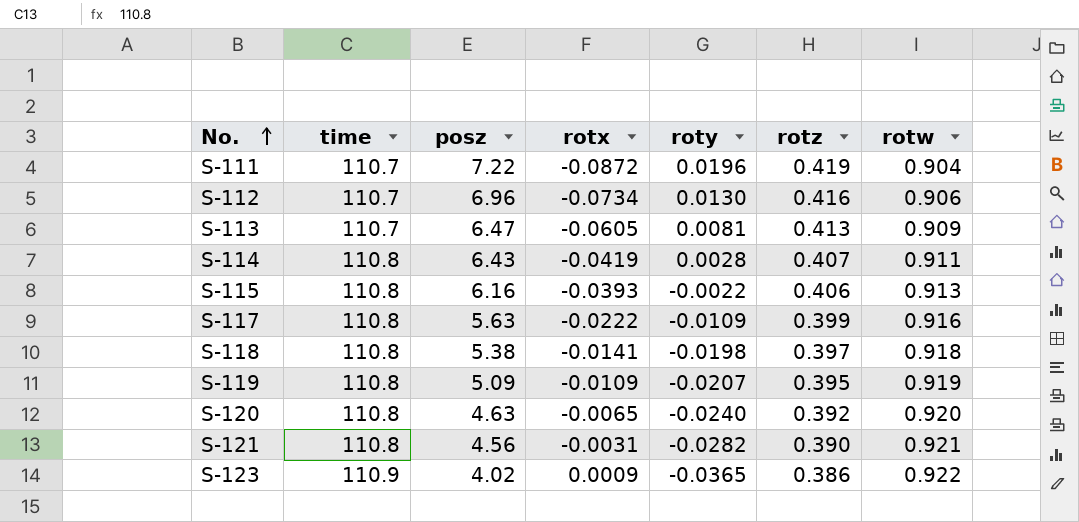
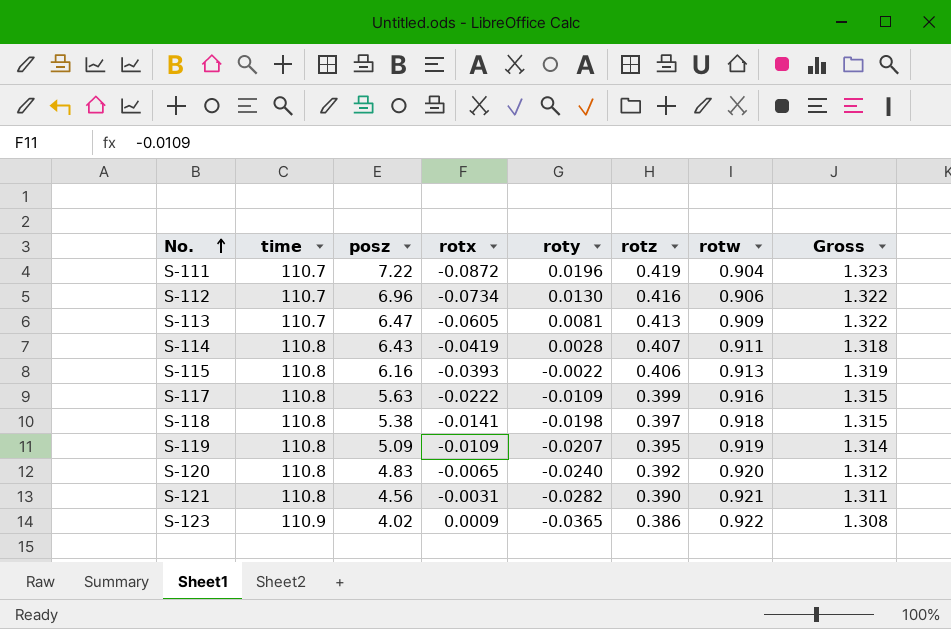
column Gross | formula: none -> [rotz] + [rotw]
S-120 | posz: 4.63 -> 4.83

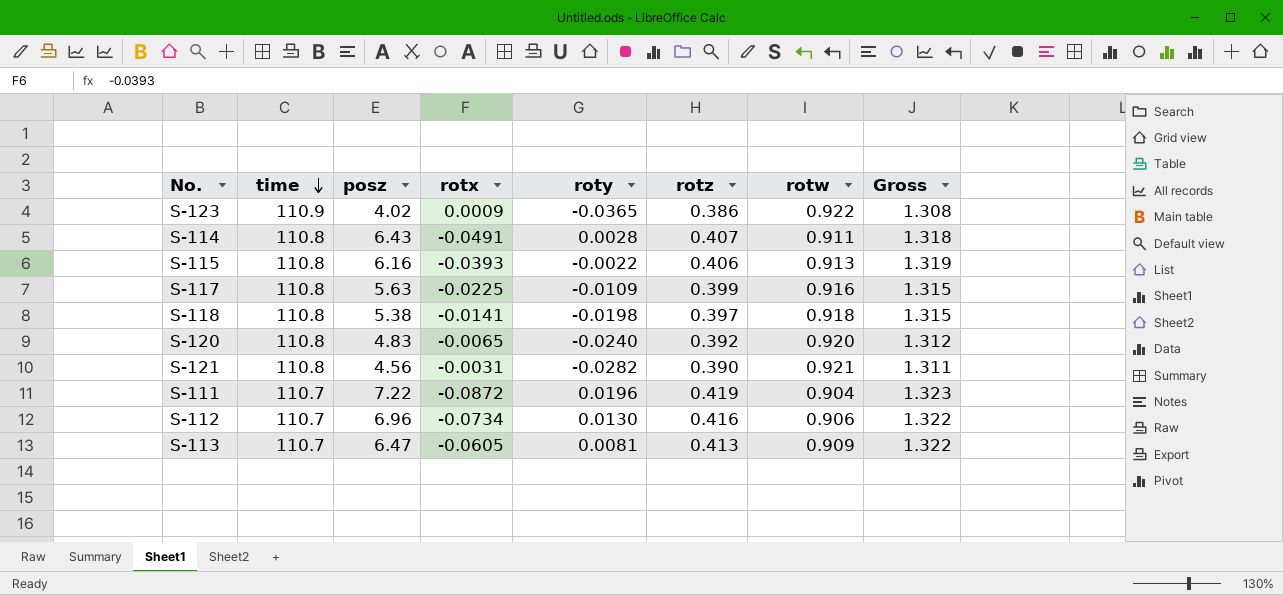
row order: No. ascending -> time descending
row S-119: 110.8 | 5.09 | -0.0109 | -0.0207 | 0.395 | 0.919 | 1.314 -> none
S-114 | rotx: -0.0419 -> -0.0491
S-117 | rotx: -0.0222 -> -0.0225

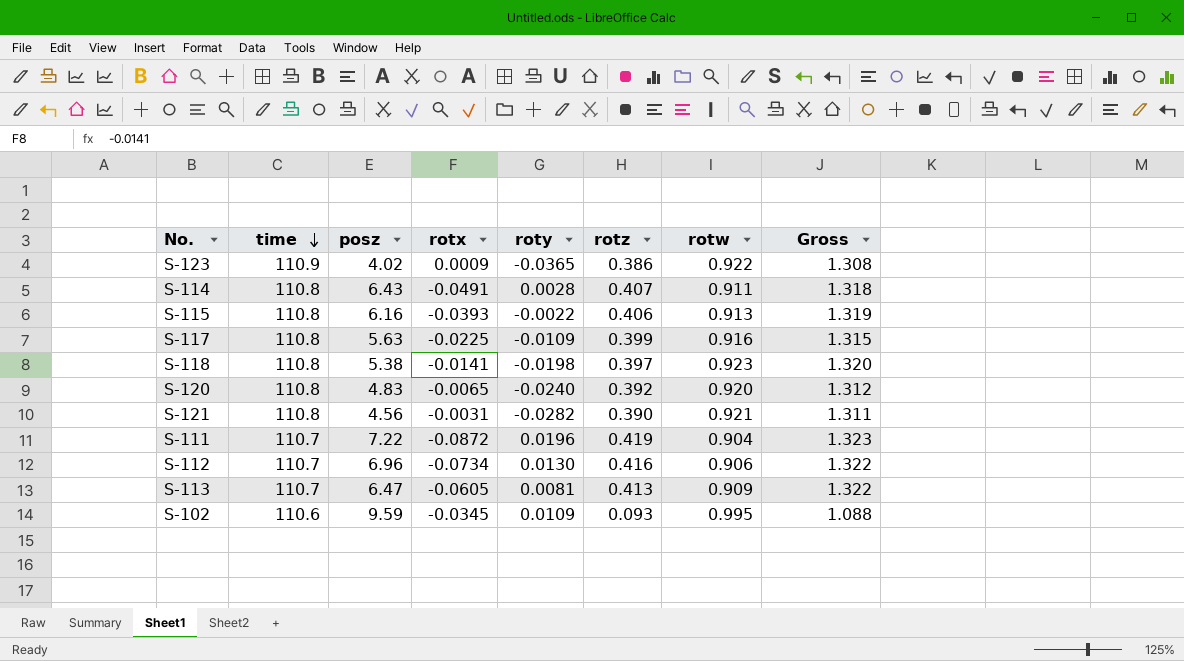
S-118 | rotw: 0.918 -> 0.923
S-118 | Gross: 1.315 -> 1.320
row S-102: none -> 110.6 | 9.59 | -0.0345 | 0.0109 | 0.093 | 0.995 | 1.088

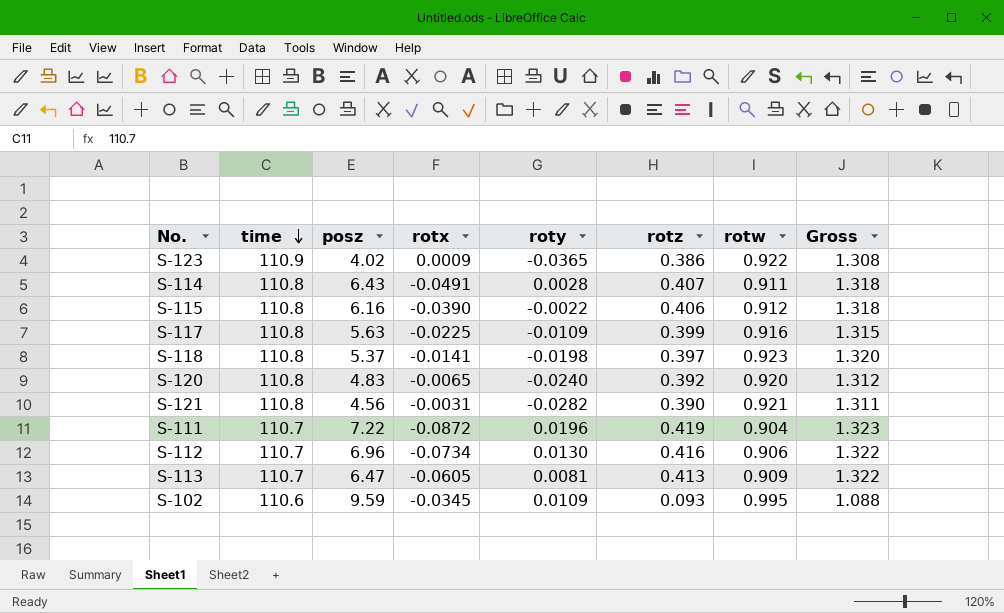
S-115 | rotx: -0.0393 -> -0.0390
S-115 | rotw: 0.913 -> 0.912
S-115 | Gross: 1.319 -> 1.318
S-118 | posz: 5.38 -> 5.37

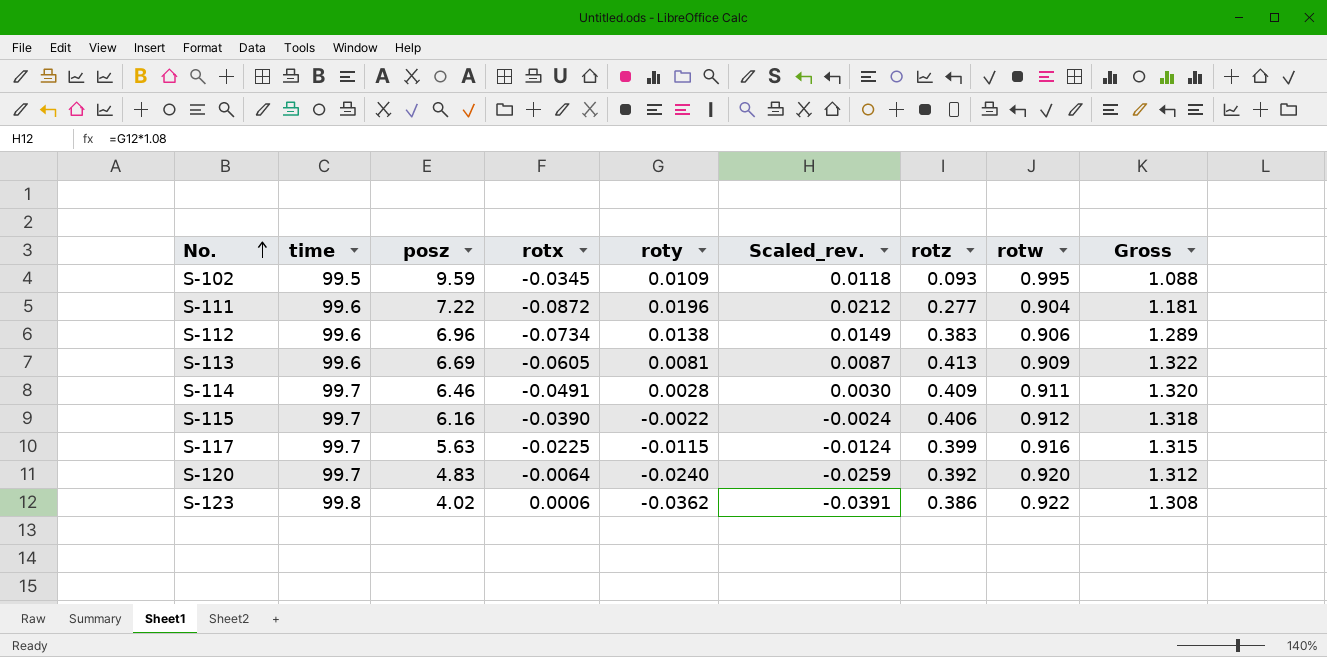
row order: time descending -> No. ascending
column Scaled_rev. | formula: none -> [roty] * 1.08
row S-118: 110.8 | 5.37 | -0.0141 | -0.0198 | 0.397 | 0.923 | 1.320 -> none
row S-121: 110.8 | 4.56 | -0.0031 | -0.0282 | 0.390 | 0.921 | 1.311 -> none
S-102 | time: 110.6 -> 99.5
S-111 | time: 110.7 -> 99.6
S-111 | rotz: 0.419 -> 0.277
S-111 | Gross: 1.323 -> 1.181
S-112 | time: 110.7 -> 99.6
S-112 | roty: 0.0130 -> 0.0138
S-112 | rotz: 0.416 -> 0.383
S-112 | Gross: 1.322 -> 1.289
S-113 | time: 110.7 -> 99.6
S-113 | posz: 6.47 -> 6.69
S-114 | time: 110.8 -> 99.7
S-114 | posz: 6.43 -> 6.46
S-114 | rotz: 0.407 -> 0.409
S-114 | Gross: 1.318 -> 1.320
S-115 | time: 110.8 -> 99.7
S-117 | time: 110.8 -> 99.7
S-117 | roty: -0.0109 -> -0.0115
S-120 | time: 110.8 -> 99.7
S-120 | rotx: -0.0065 -> -0.0064
S-123 | time: 110.9 -> 99.8
S-123 | rotx: 0.0009 -> 0.0006
S-123 | roty: -0.0365 -> -0.0362

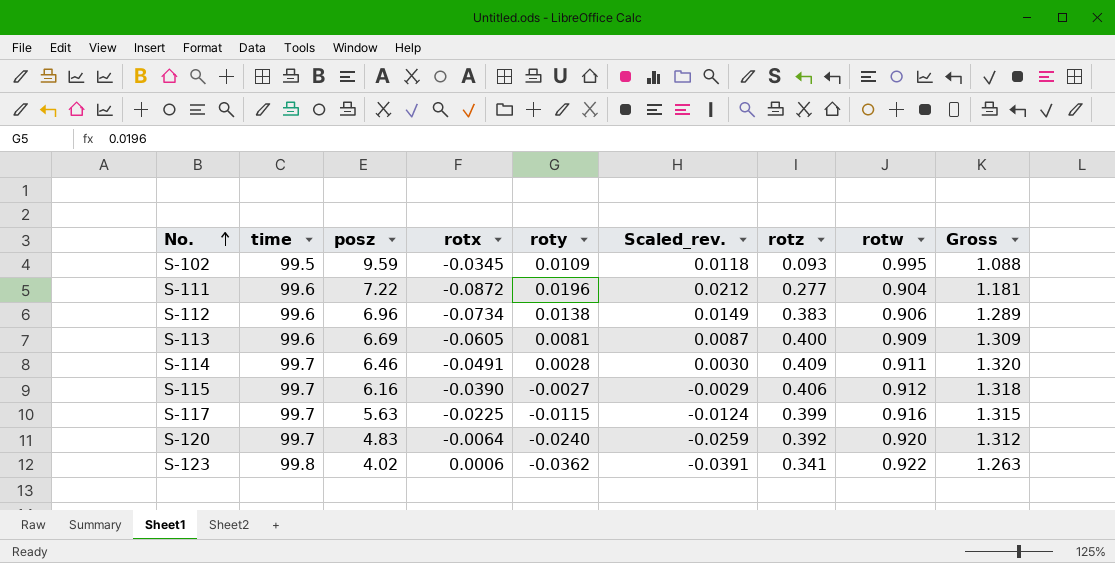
S-113 | rotz: 0.413 -> 0.400
S-113 | Gross: 1.322 -> 1.309
S-115 | roty: -0.0022 -> -0.0027
S-115 | Scaled_rev.: -0.0024 -> -0.0029
S-123 | rotz: 0.386 -> 0.341
S-123 | Gross: 1.308 -> 1.263

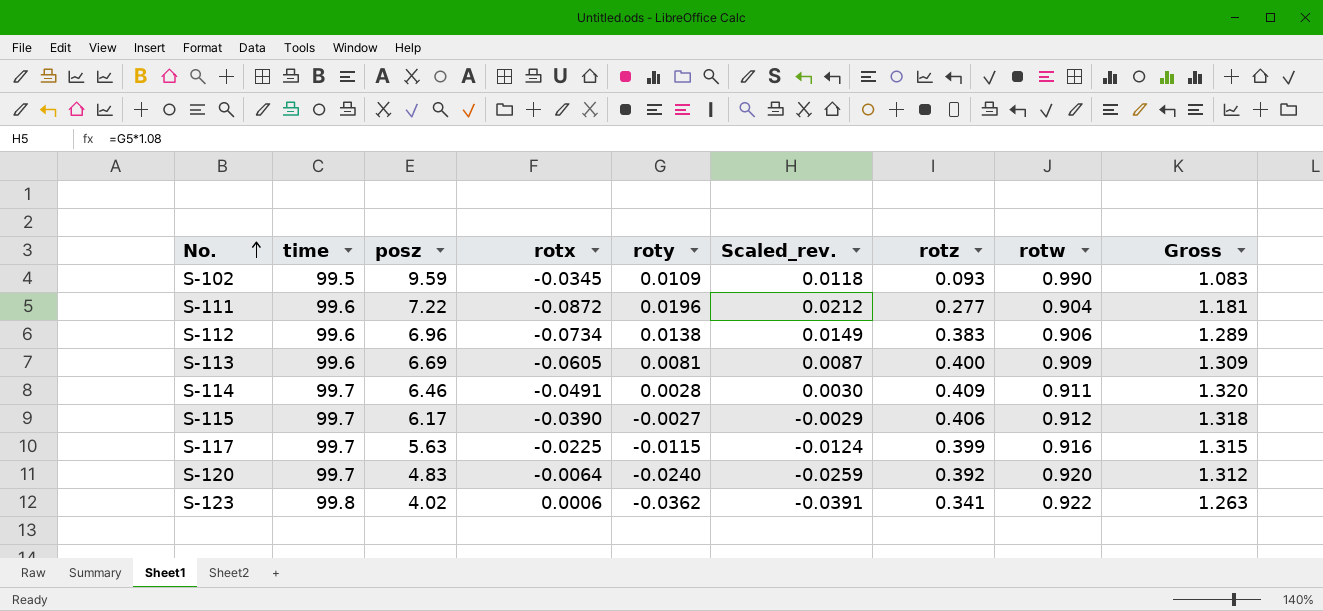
S-102 | rotw: 0.995 -> 0.990
S-102 | Gross: 1.088 -> 1.083
S-115 | posz: 6.16 -> 6.17

